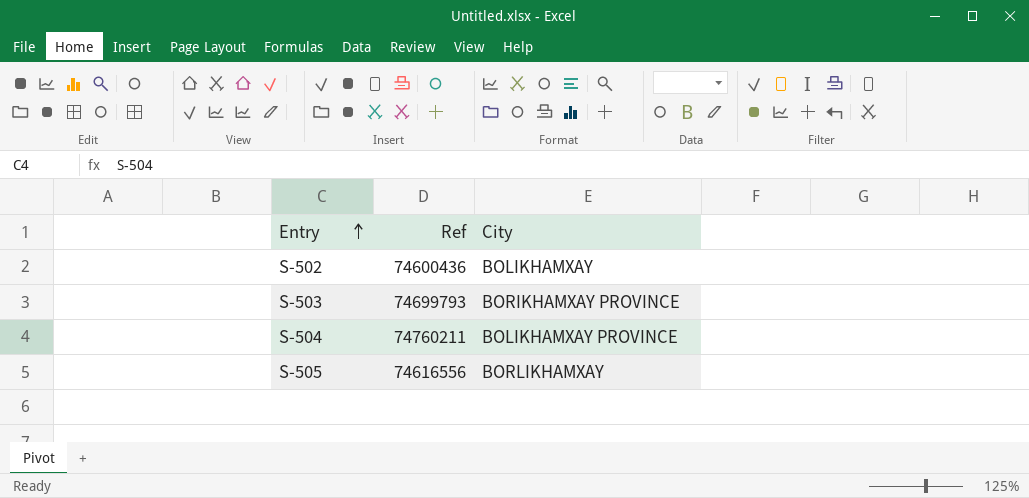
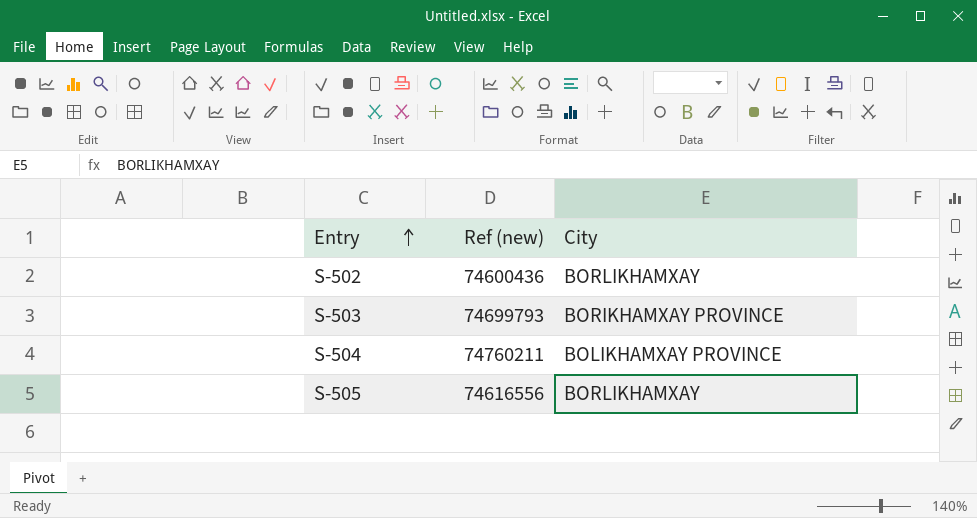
column name: Ref -> Ref (new)
S-502 | City: BOLIKHAMXAY -> BORLIKHAMXAY

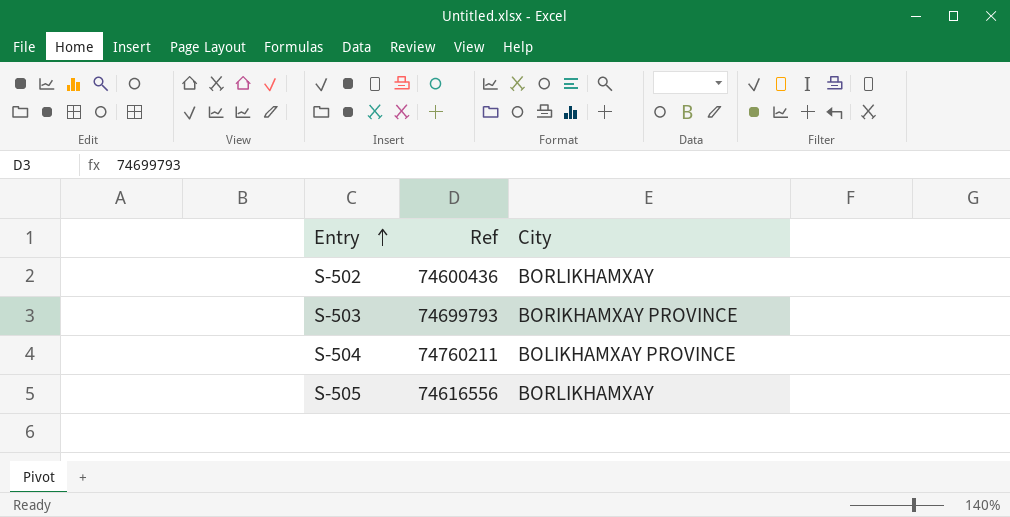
column name: Ref (new) -> Ref

